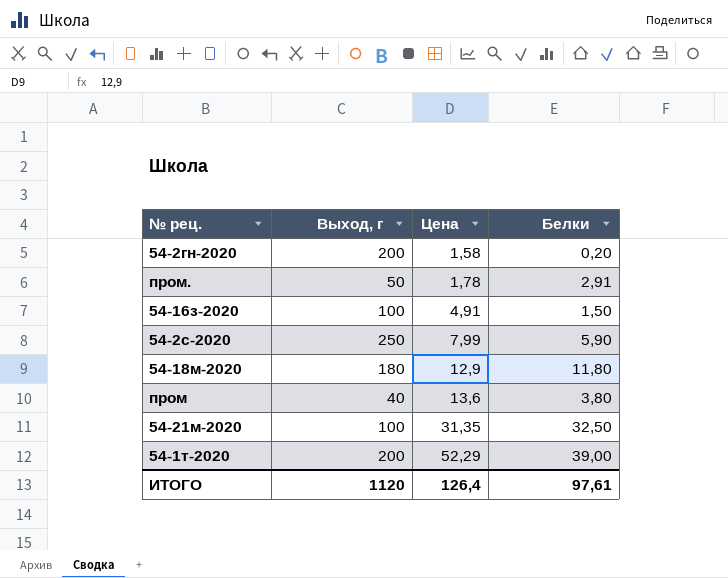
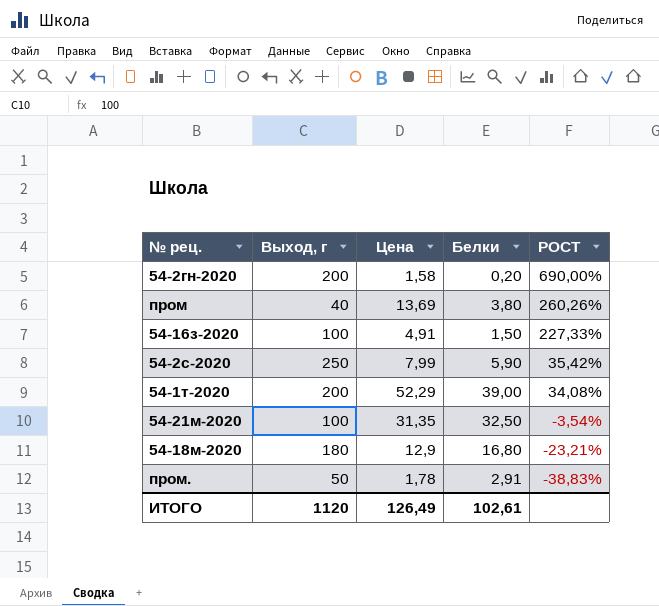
row order: Цена ascending -> РОСТ descending
column РОСТ | formula: none -> ([Цена] - [Белки]) / [Белки]
пром | Цена: 13,6 -> 13,69
54-18м-2020 | Белки: 11,80 -> 16,80
ИТОГО | Цена: 126,4 -> 126,49
ИТОГО | Белки: 97,61 -> 102,61

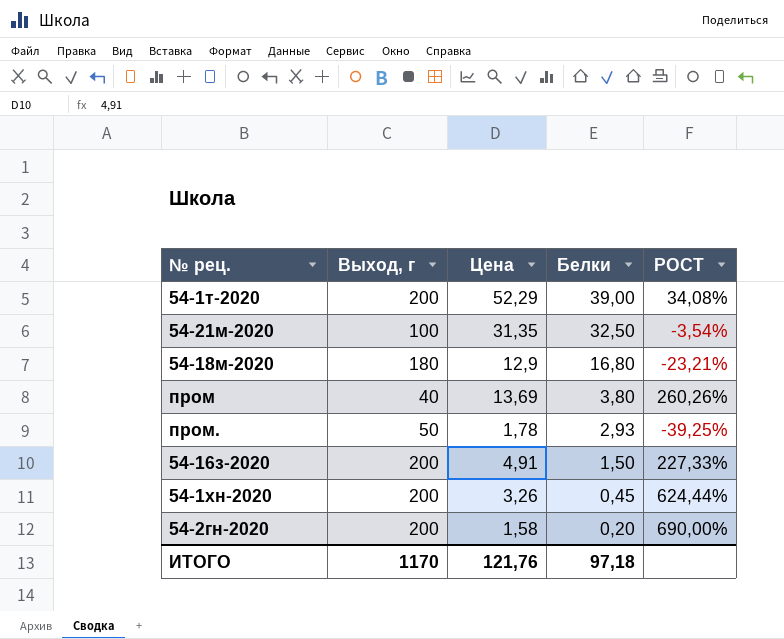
row order: РОСТ descending -> Белки descending
row 54-2с-2020: 250 | 7,99 | 5,90 | 35,42% -> none
пром. | Белки: 2,91 -> 2,93
пром. | РОСТ: -38,83% -> -39,25%
54-16з-2020 | Выход, г: 100 -> 200
row 54-1хн-2020: none -> 200 | 3,26 | 0,45 | 624,44%
ИТОГО | Выход, г: 1120 -> 1170
ИТОГО | Цена: 126,49 -> 121,76
ИТОГО | Белки: 102,61 -> 97,18

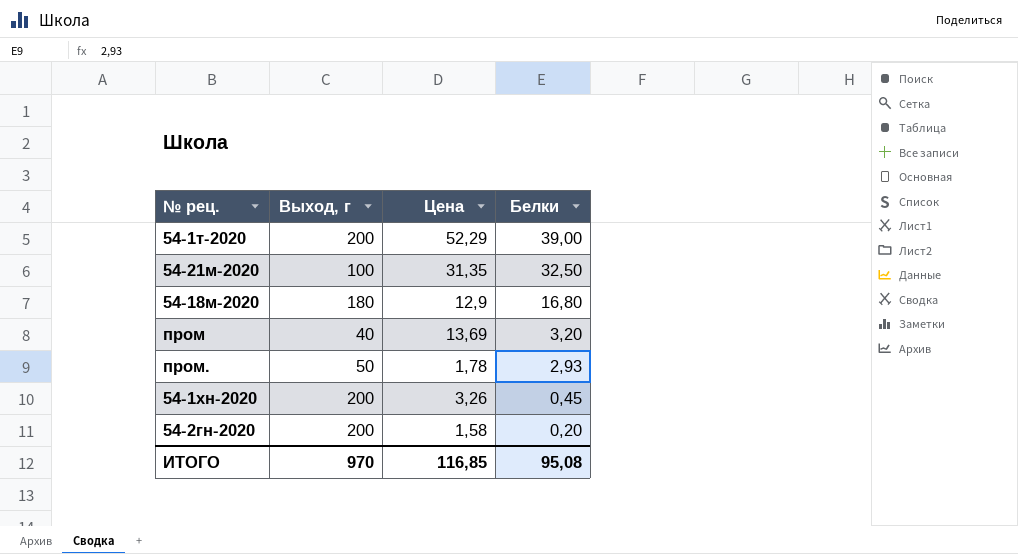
column РОСТ | formula: ([Цена] - [Белки]) / [Белки] -> none
row 54-16з-2020: 200 | 4,91 | 1,50 | 227,33% -> none
пром | Белки: 3,80 -> 3,20
ИТОГО | Выход, г: 1170 -> 970
ИТОГО | Цена: 121,76 -> 116,85
ИТОГО | Белки: 97,18 -> 95,08

